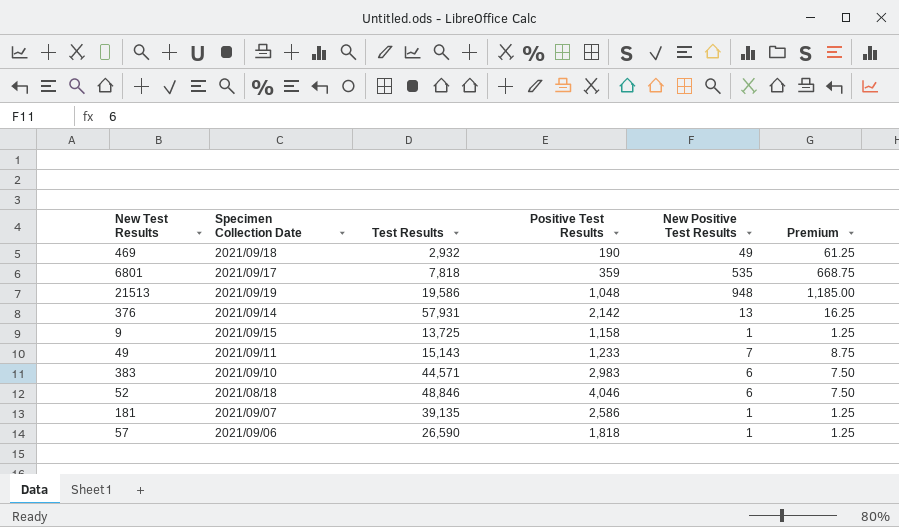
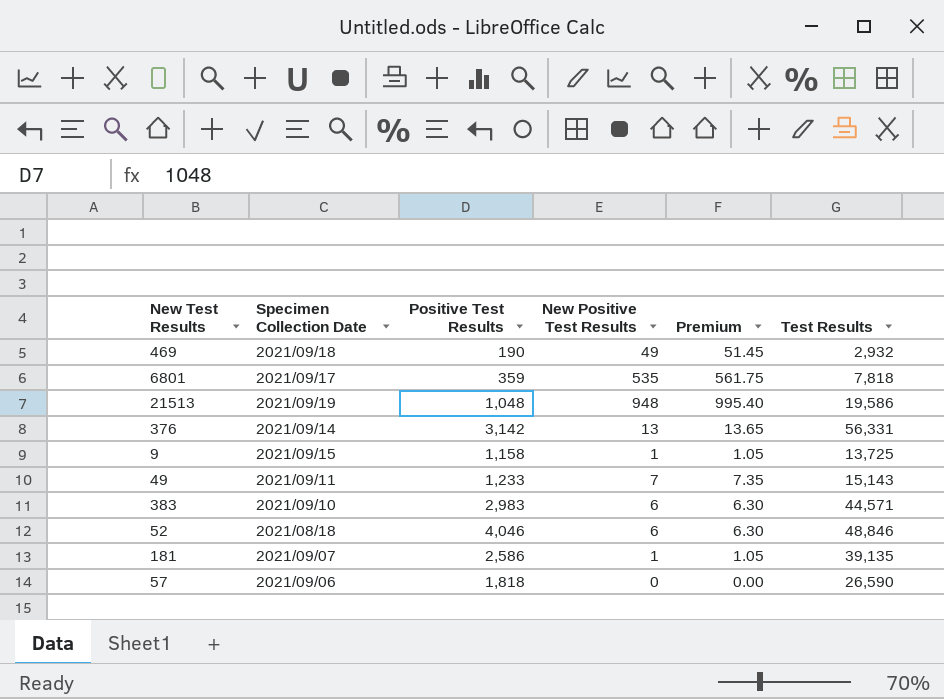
column Premium | formula: [New Positive Test Results] * 1.25 -> [New Positive Test Results] * 1.05
column Test Results | position: 3 -> 6
376 | Positive Test Results: 2,142 -> 3,142
376 | Test Results: 57,931 -> 56,331
57 | New Positive Test Results: 1 -> 0

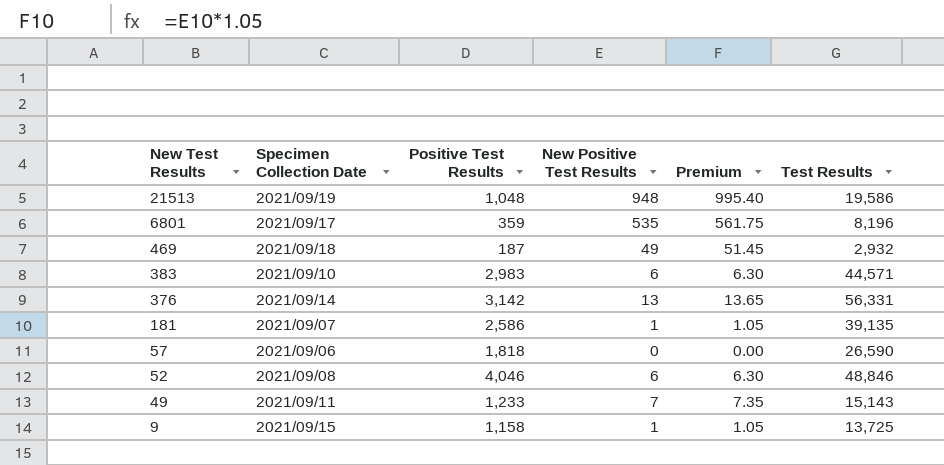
row order: none -> New Test Results descending
6801 | Test Results: 7,818 -> 8,196
469 | Positive Test Results: 190 -> 187
52 | Specimen Collection Date: 2021/08/18 -> 2021/09/08

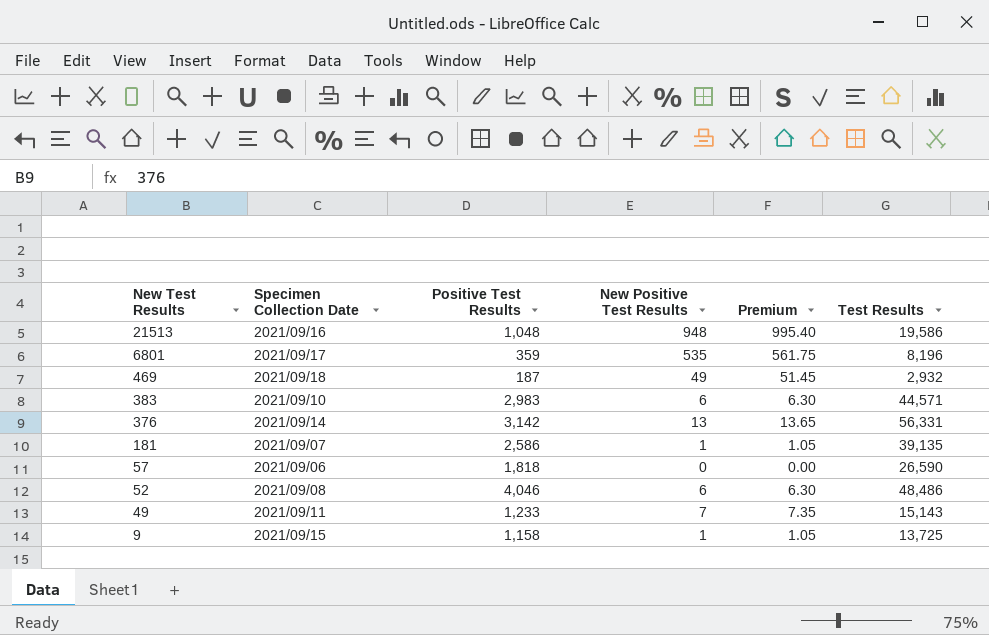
21513 | Specimen Collection Date: 2021/09/19 -> 2021/09/16
52 | Test Results: 48,846 -> 48,486

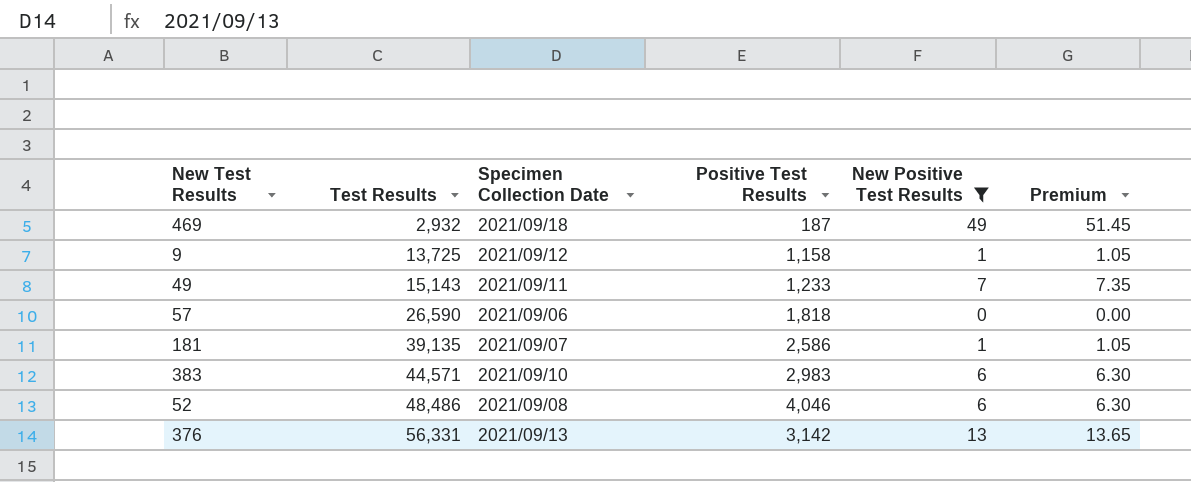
filter: none -> New Positive Test Results <= 49
row order: New Test Results descending -> Test Results ascending
column Test Results | position: 6 -> 2
9 | Specimen Collection Date: 2021/09/15 -> 2021/09/12
376 | Specimen Collection Date: 2021/09/14 -> 2021/09/13

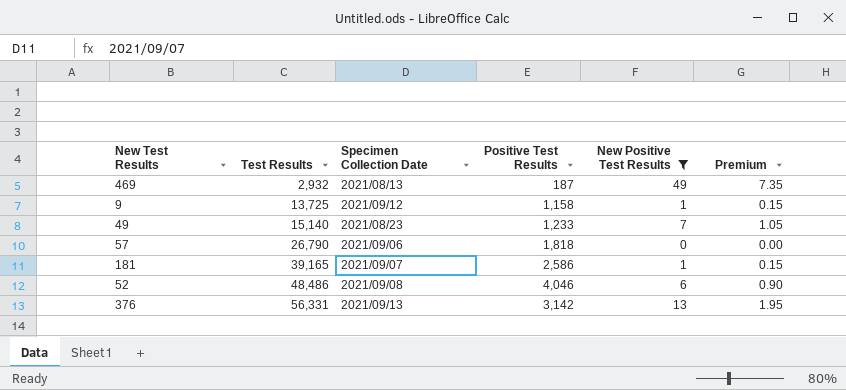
column Premium | formula: [New Positive Test Results] * 1.05 -> [New Positive Test Results] * 0.15
row 383: 44,571 | 2021/09/10 | 2,983 | 6 | 6.30 -> none
469 | Specimen Collection Date: 2021/09/18 -> 2021/08/13
49 | Test Results: 15,143 -> 15,140
49 | Specimen Collection Date: 2021/09/11 -> 2021/08/23
57 | Test Results: 26,590 -> 26,790
181 | Test Results: 39,135 -> 39,165

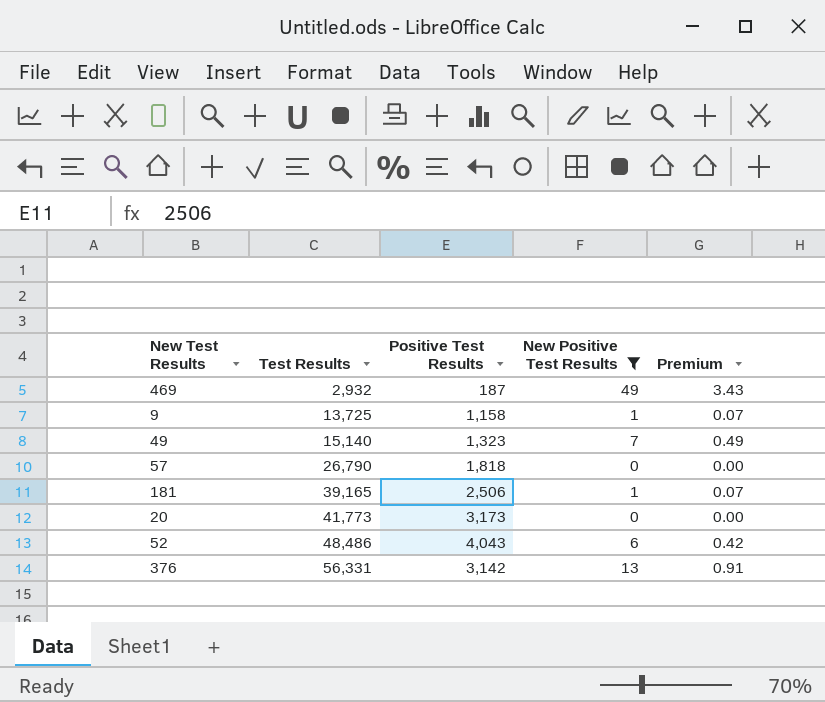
column Specimen Collection Date | position: 3 -> none
column Premium | formula: [New Positive Test Results] * 0.15 -> [New Positive Test Results] * 0.07
49 | Positive Test Results: 1,233 -> 1,323
181 | Positive Test Results: 2,586 -> 2,506
row 20: none -> 41,773 | 3,173 | 0 | 0.00
52 | Positive Test Results: 4,046 -> 4,043

